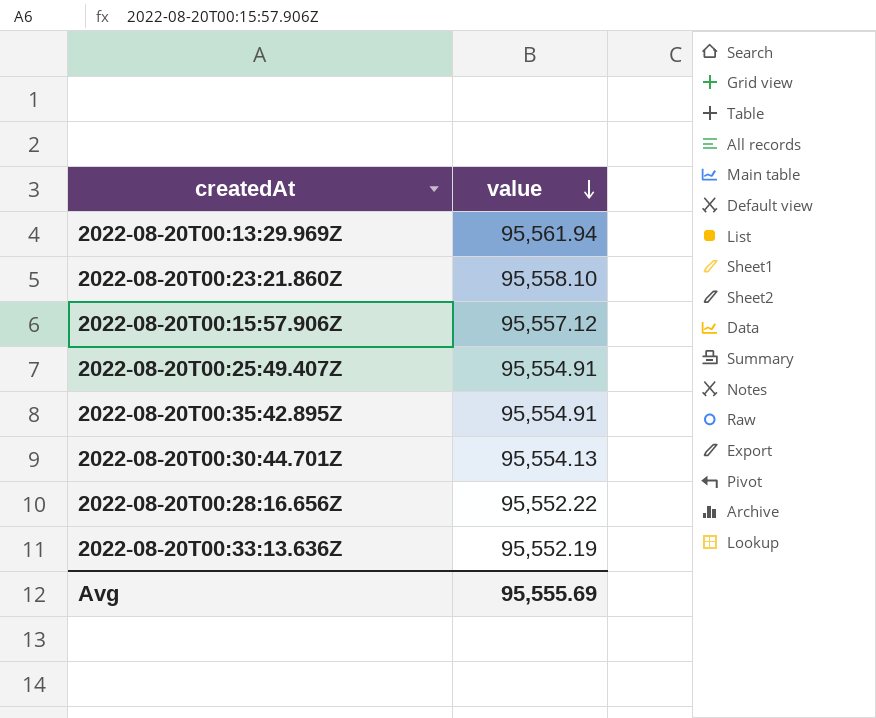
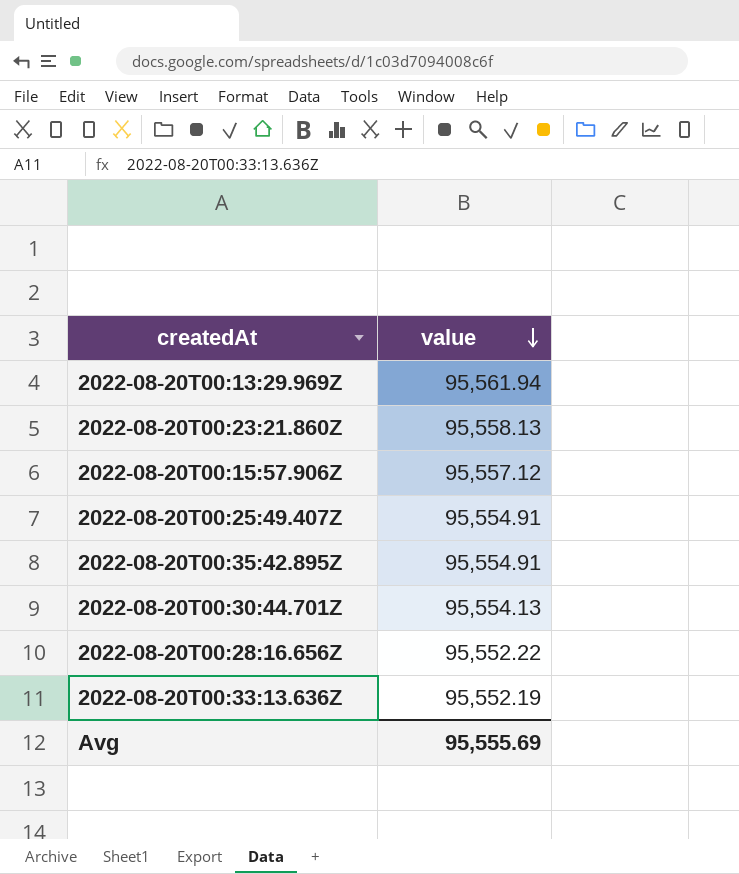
2022-08-20T00:23:21.860Z | value: 95,558.10 -> 95,558.13

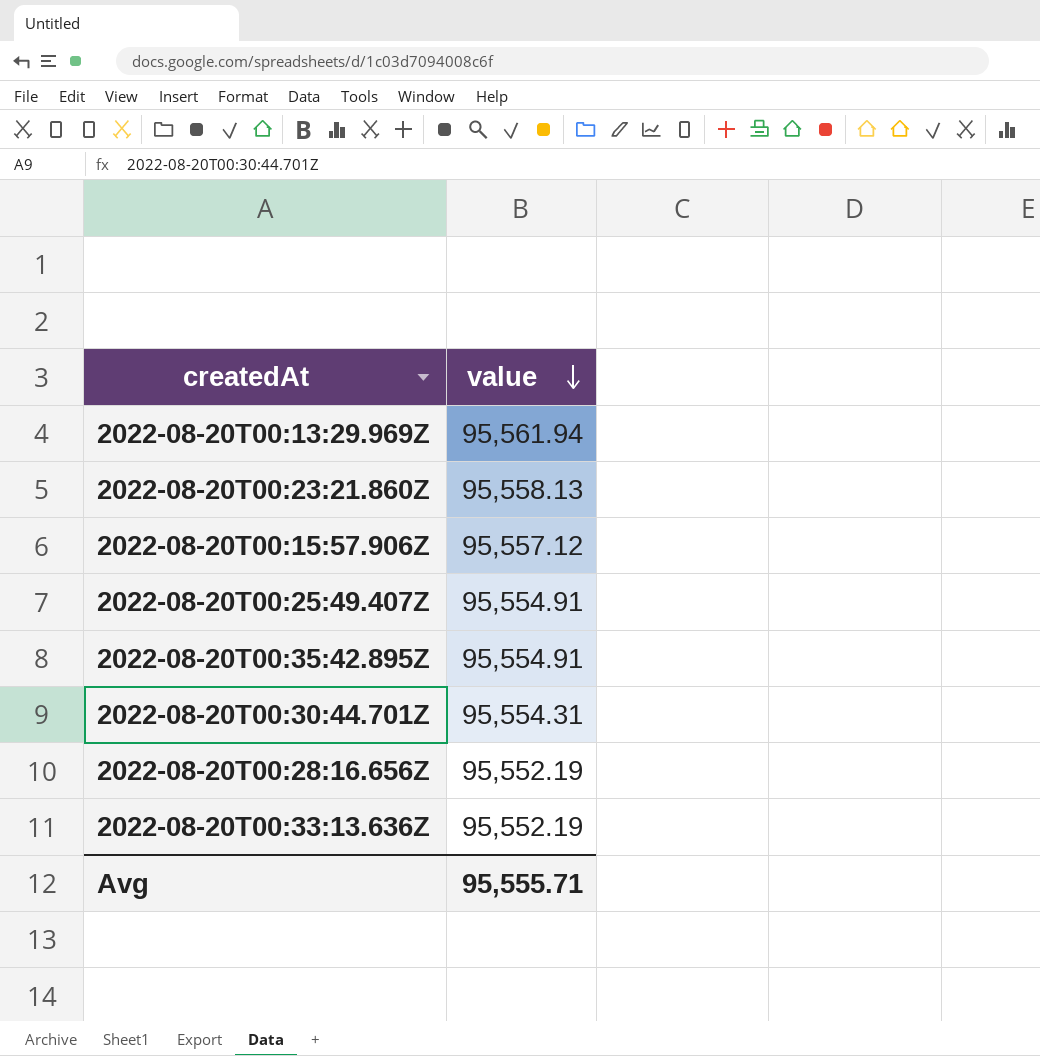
2022-08-20T00:30:44.701Z | value: 95,554.13 -> 95,554.31
2022-08-20T00:28:16.656Z | value: 95,552.22 -> 95,552.19
Avg | value: 95,555.69 -> 95,555.71

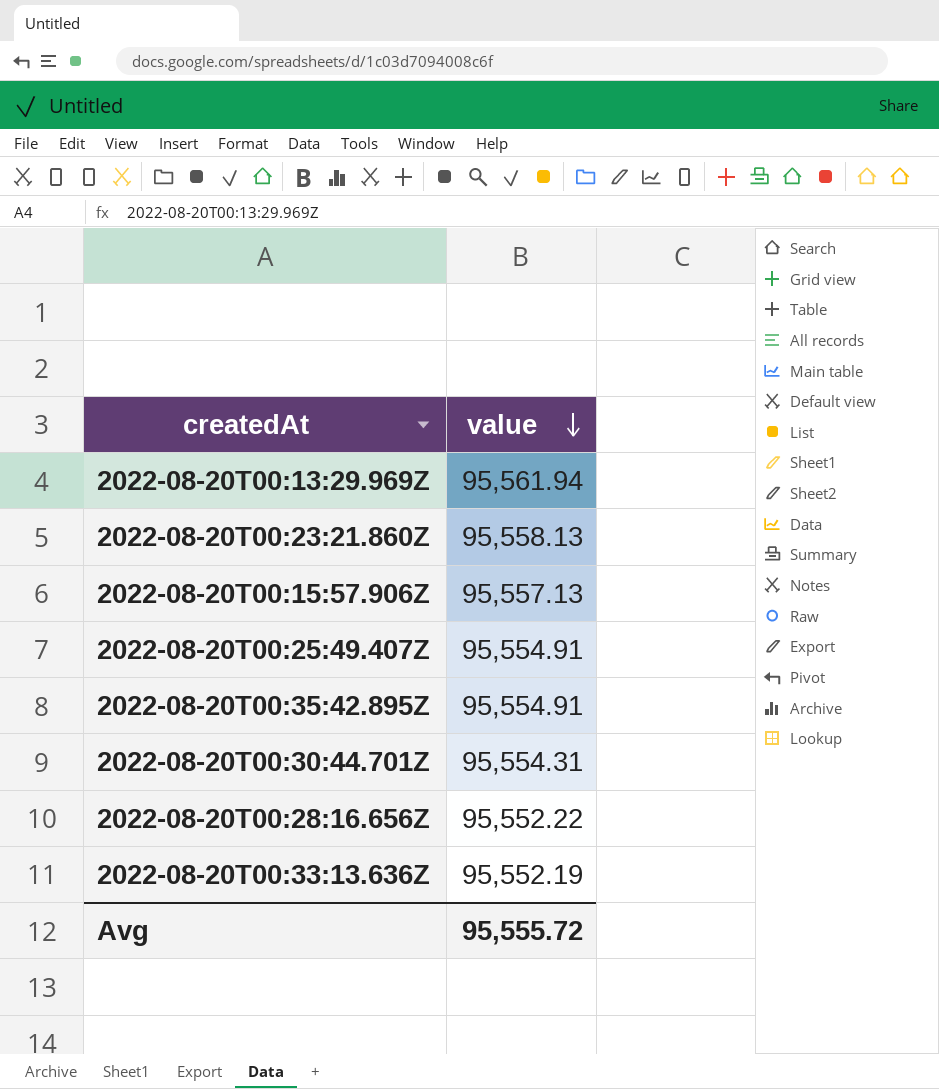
2022-08-20T00:15:57.906Z | value: 95,557.12 -> 95,557.13
2022-08-20T00:28:16.656Z | value: 95,552.19 -> 95,552.22
Avg | value: 95,555.71 -> 95,555.72

